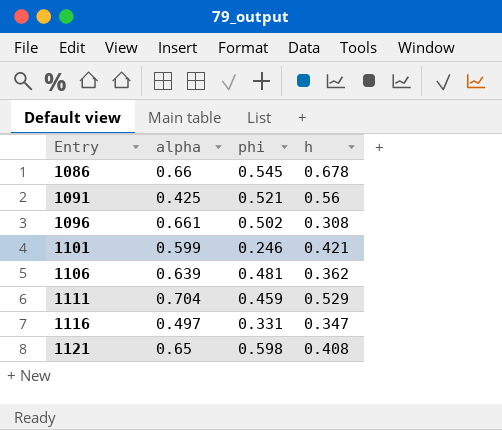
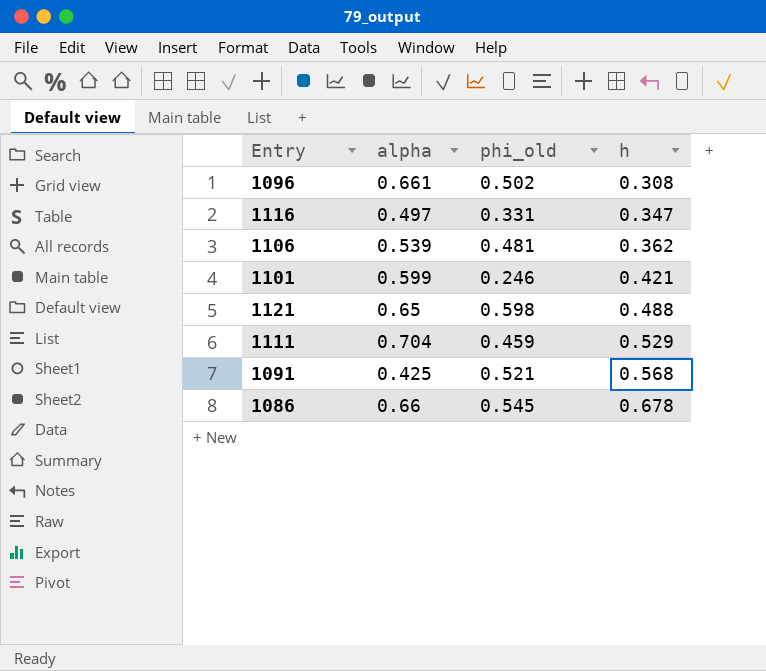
row order: Entry ascending -> h ascending
column name: phi -> phi_old
1106 | alpha: 0.639 -> 0.539
1121 | h: 0.408 -> 0.488
1091 | h: 0.56 -> 0.568

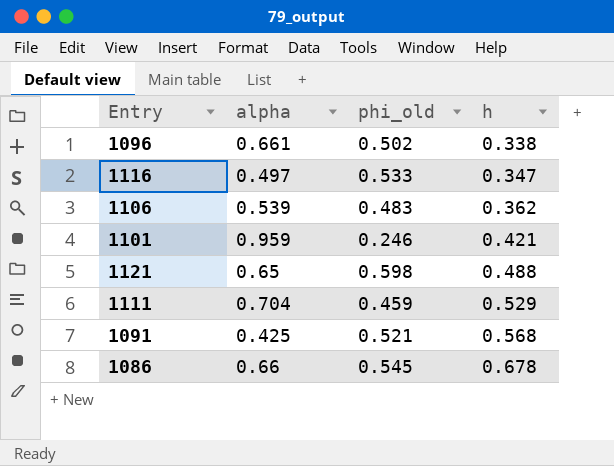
1096 | h: 0.308 -> 0.338
1116 | phi_old: 0.331 -> 0.533
1106 | phi_old: 0.481 -> 0.483
1101 | alpha: 0.599 -> 0.959

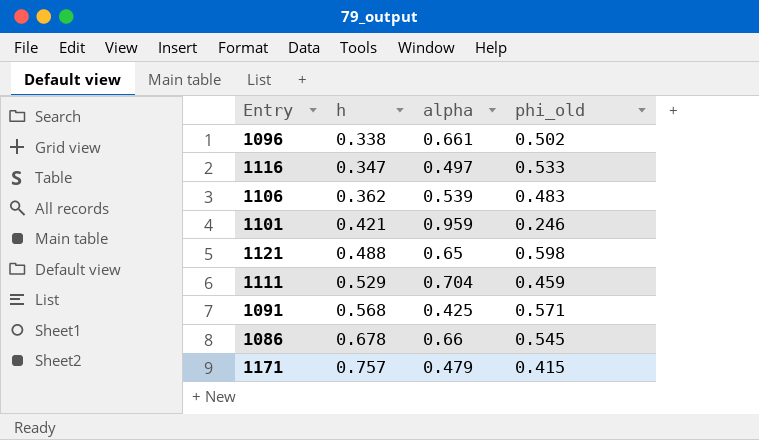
column h | position: 4 -> 2
1091 | phi_old: 0.521 -> 0.571
row 1171: none -> 0.757 | 0.479 | 0.415

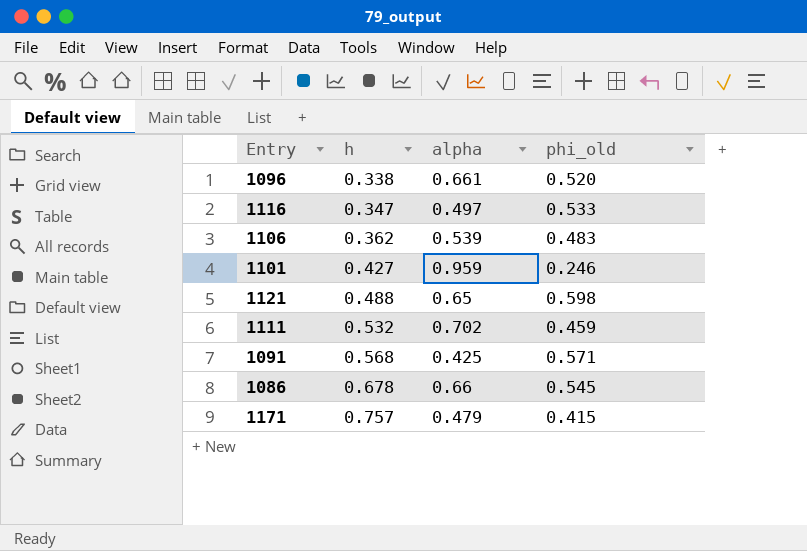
1096 | phi_old: 0.502 -> 0.520
1101 | h: 0.421 -> 0.427
1111 | h: 0.529 -> 0.532
1111 | alpha: 0.704 -> 0.702

